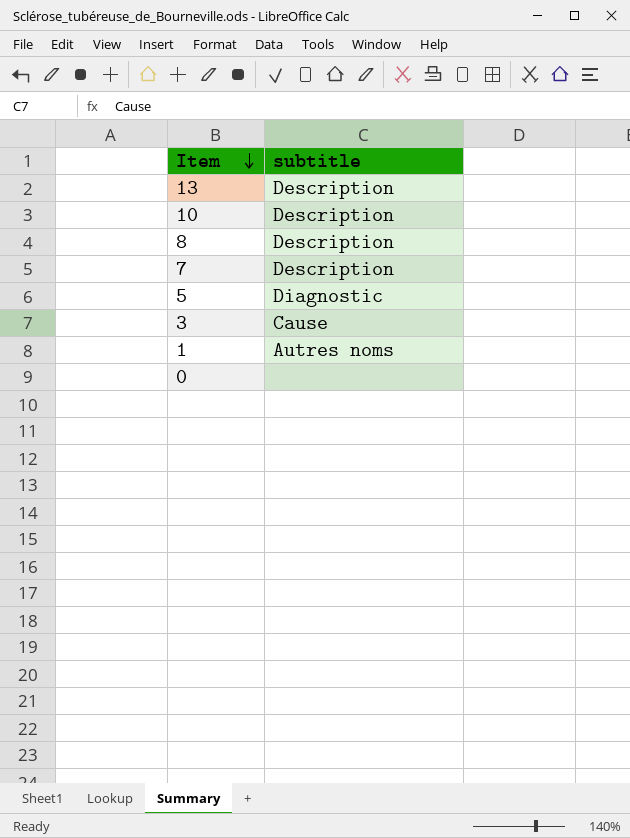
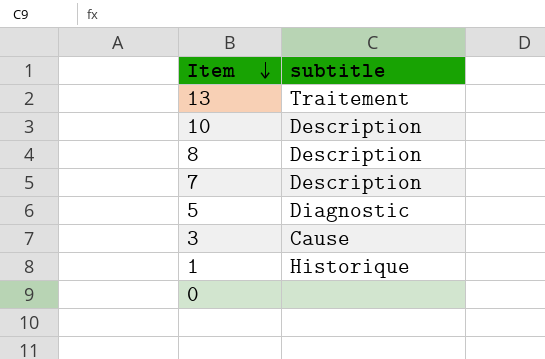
13 | subtitle: Description -> Traitement
1 | subtitle: Autres noms -> Historique

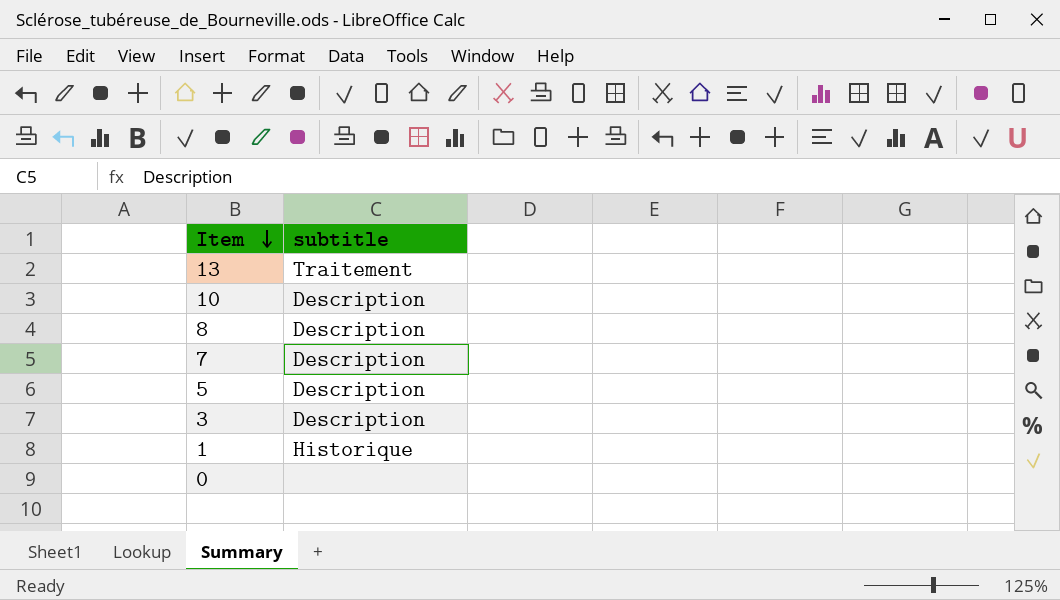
5 | subtitle: Diagnostic -> Description
3 | subtitle: Cause -> Description

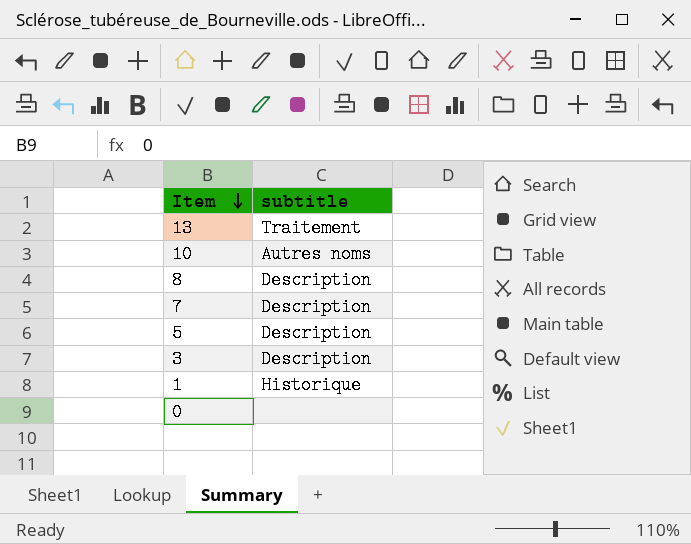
10 | subtitle: Description -> Autres noms

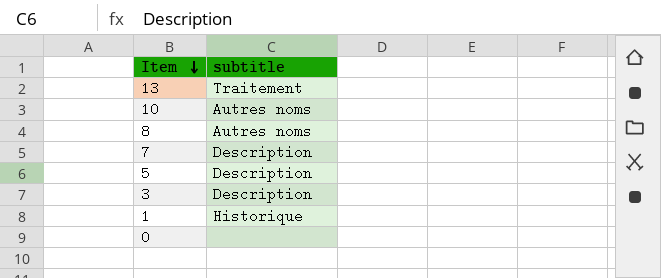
8 | subtitle: Description -> Autres noms

